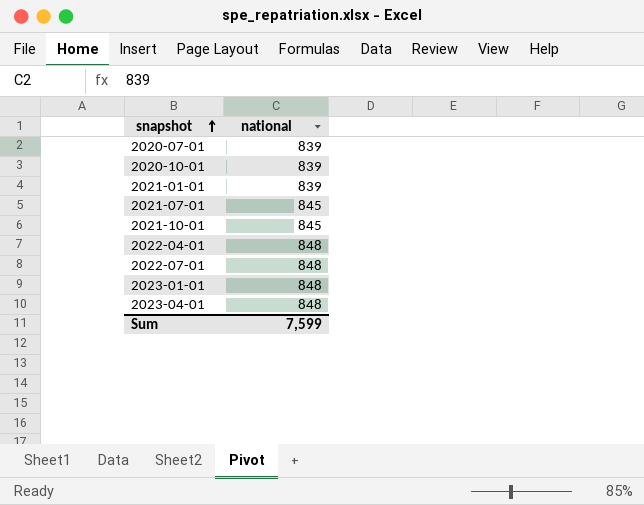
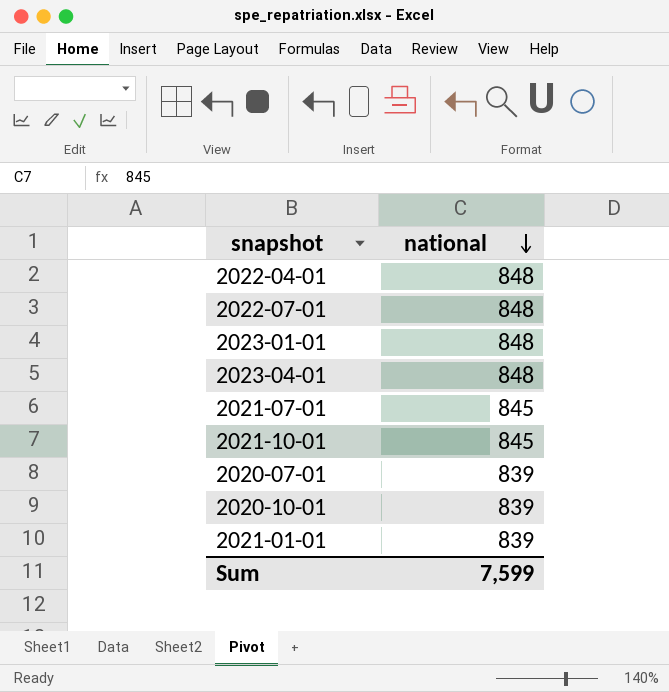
row order: snapshot ascending -> national descending

